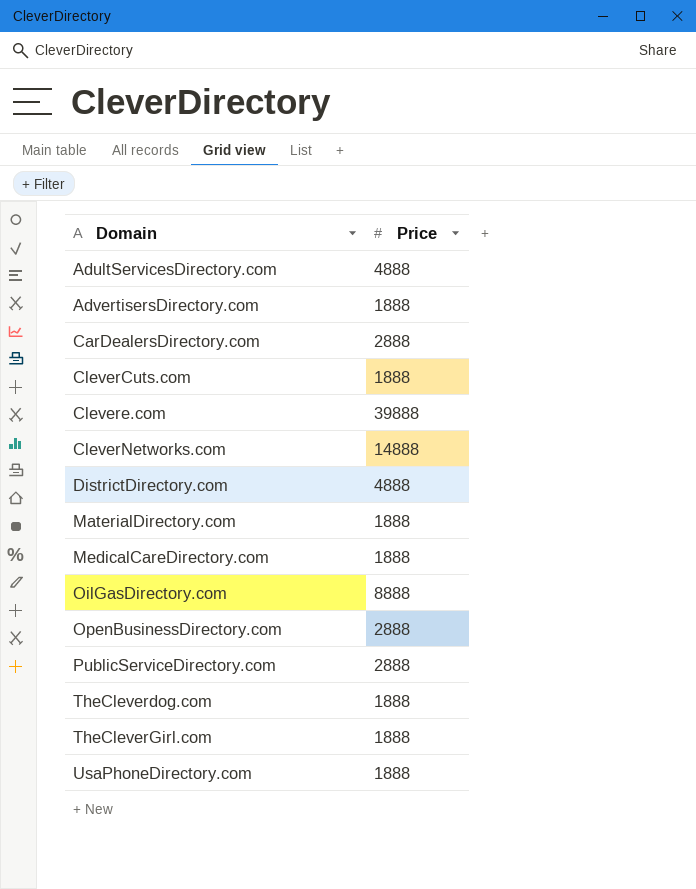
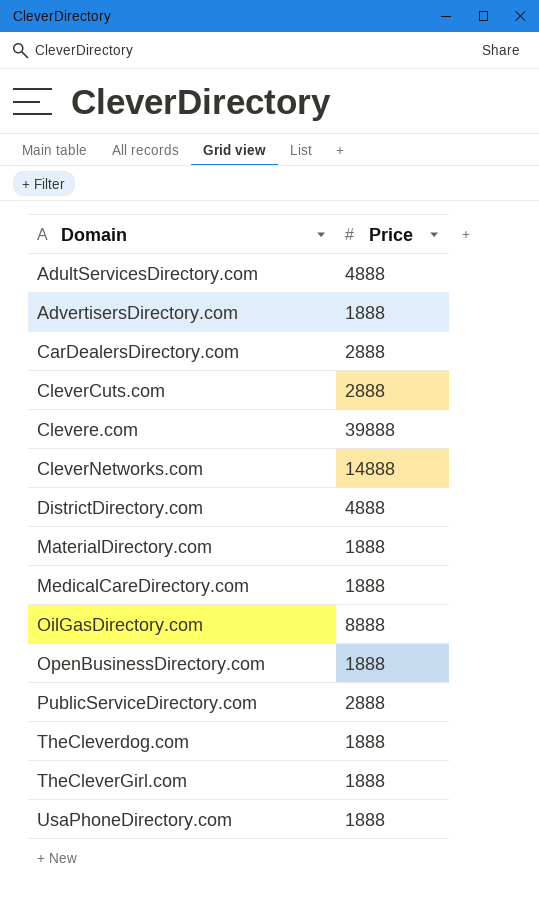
CleverCuts.com | Price: 1888 -> 2888
OpenBusinessDirectory.com | Price: 2888 -> 1888

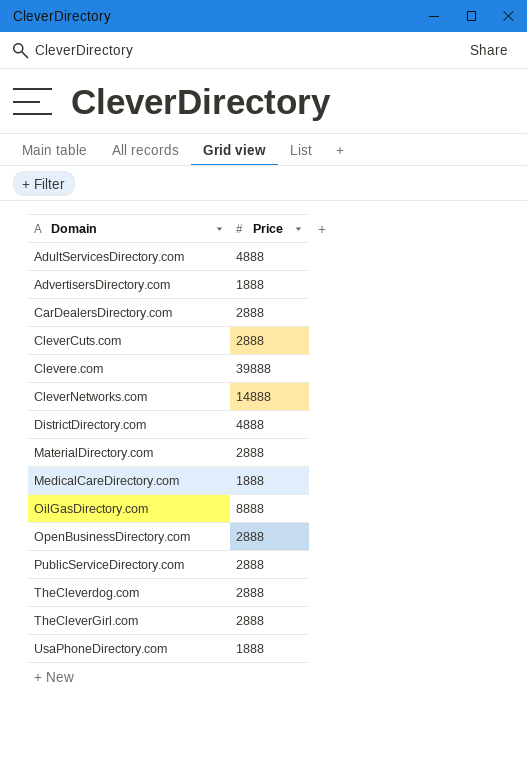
MaterialDirectory.com | Price: 1888 -> 2888
OpenBusinessDirectory.com | Price: 1888 -> 2888
TheCleverdog.com | Price: 1888 -> 2888
TheCleverGirl.com | Price: 1888 -> 2888

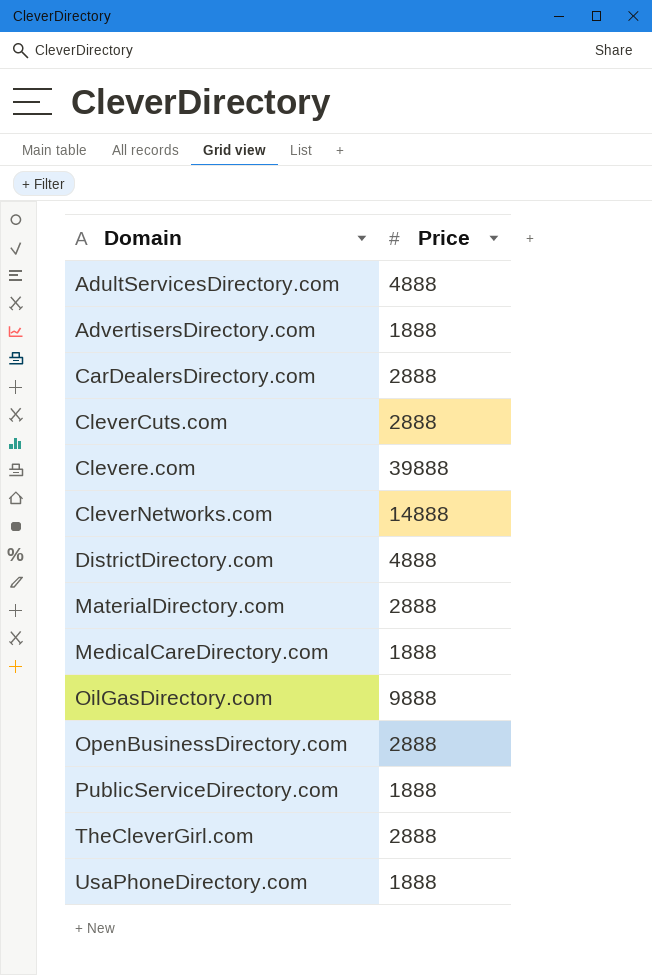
row TheCleverdog.com: 2888 -> none
OilGasDirectory.com | Price: 8888 -> 9888
PublicServiceDirectory.com | Price: 2888 -> 1888

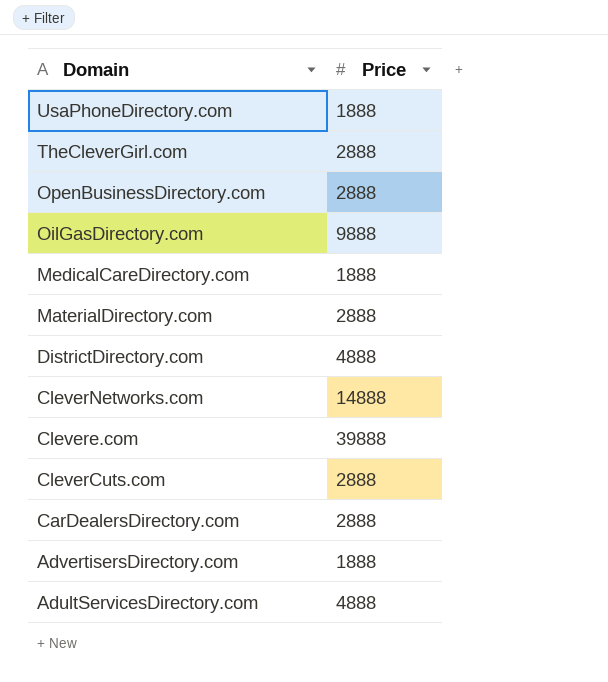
row order: Domain ascending -> Domain descending
row PublicServiceDirectory.com: 1888 -> none

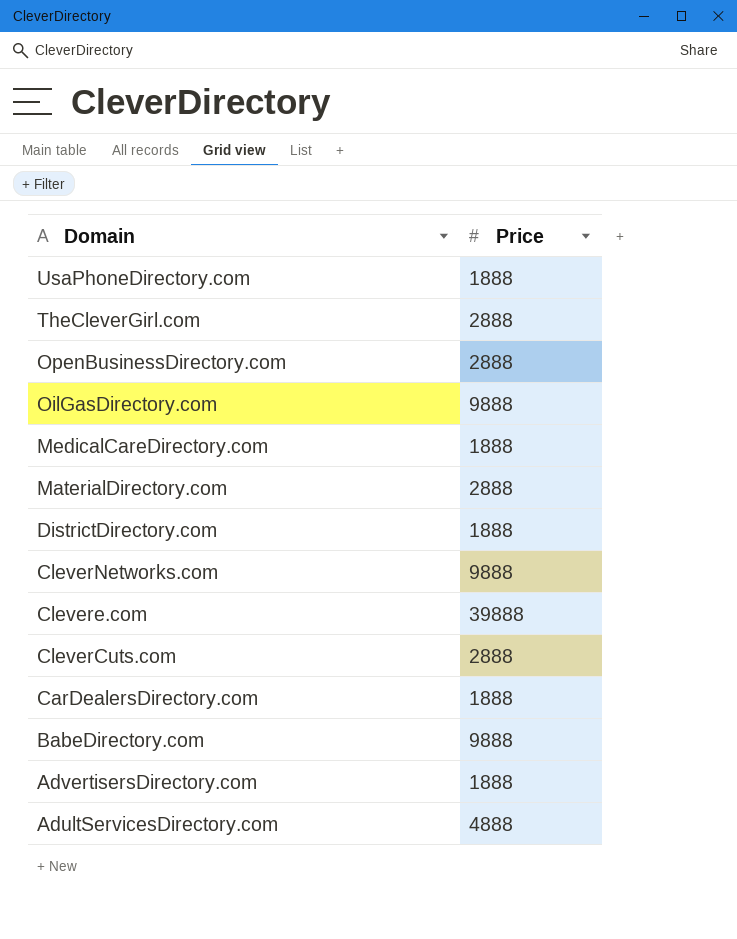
DistrictDirectory.com | Price: 4888 -> 1888
CleverNetworks.com | Price: 14888 -> 9888
CarDealersDirectory.com | Price: 2888 -> 1888
row BabeDirectory.com: none -> 9888

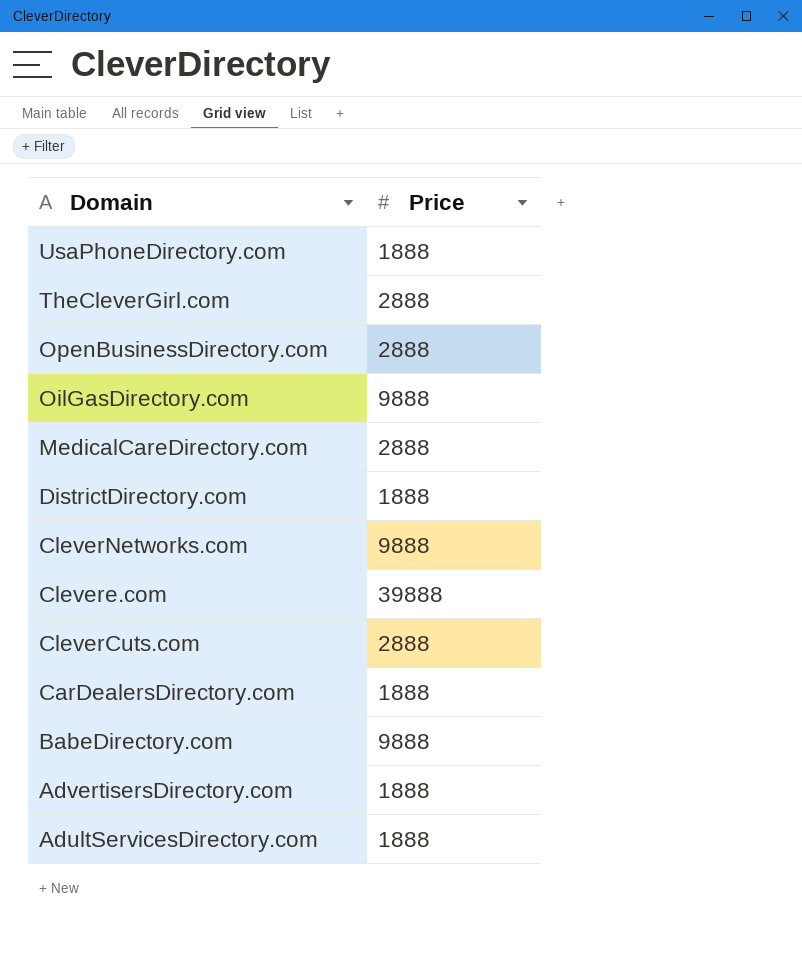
row MaterialDirectory.com: 2888 -> none
MedicalCareDirectory.com | Price: 1888 -> 2888
AdultServicesDirectory.com | Price: 4888 -> 1888

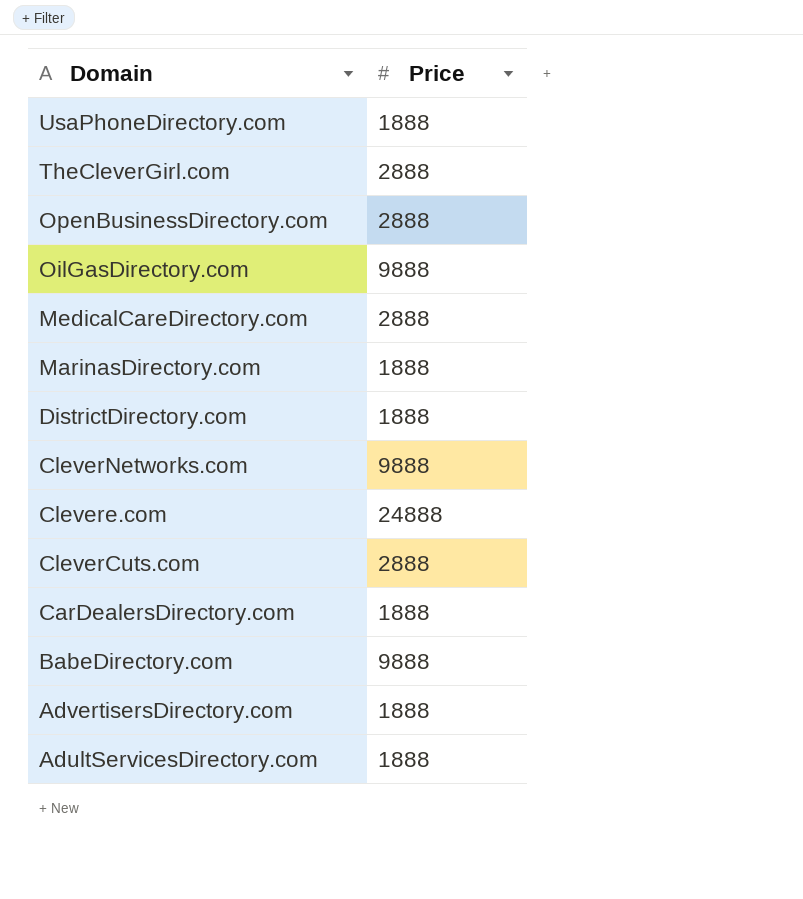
row MarinasDirectory.com: none -> 1888
Clevere.com | Price: 39888 -> 24888

